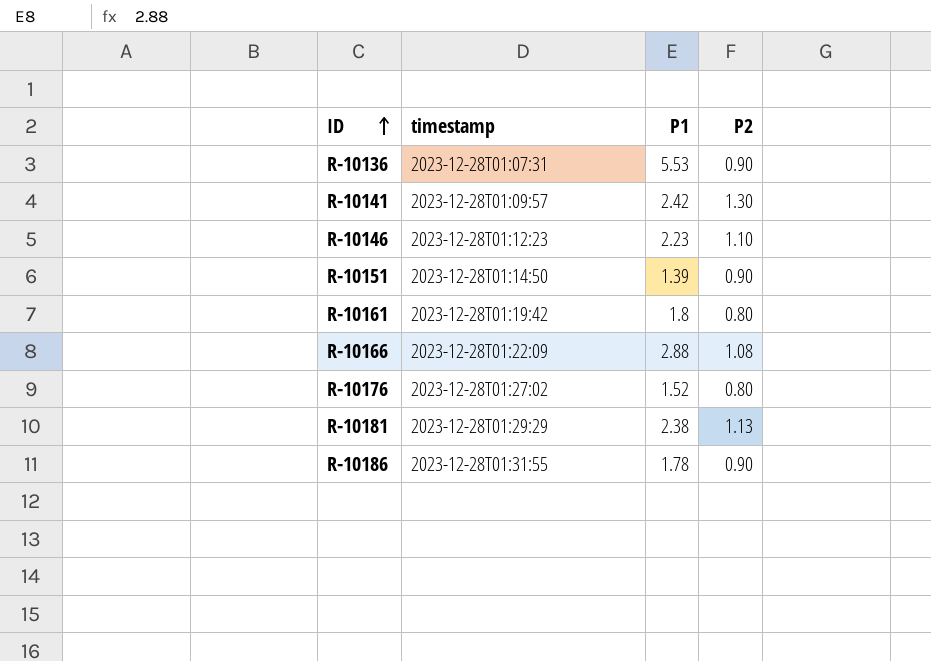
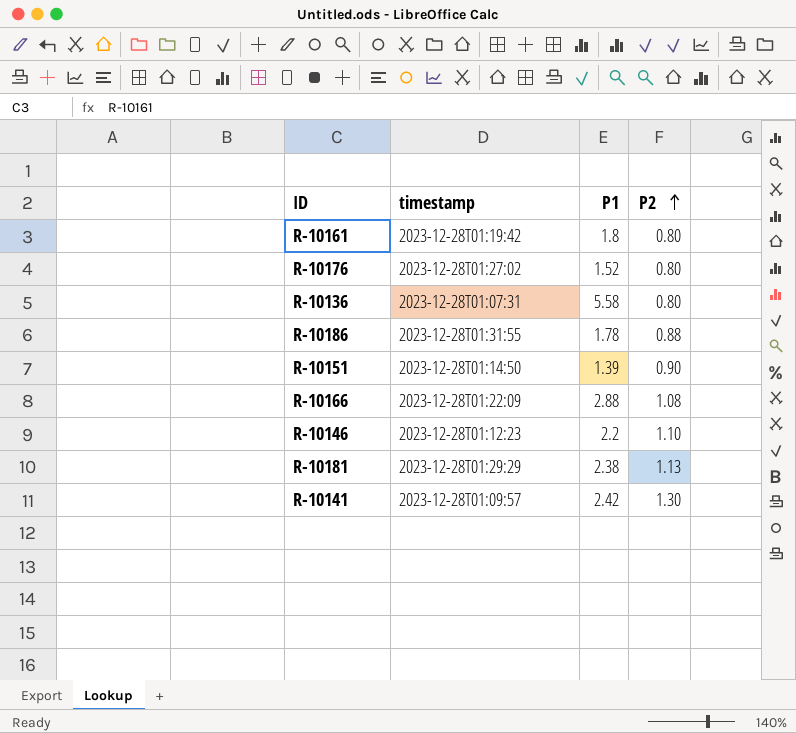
row order: ID ascending -> P2 ascending
R-10136 | P1: 5.53 -> 5.58
R-10136 | P2: 0.90 -> 0.80
R-10186 | P2: 0.90 -> 0.88
R-10146 | P1: 2.23 -> 2.2

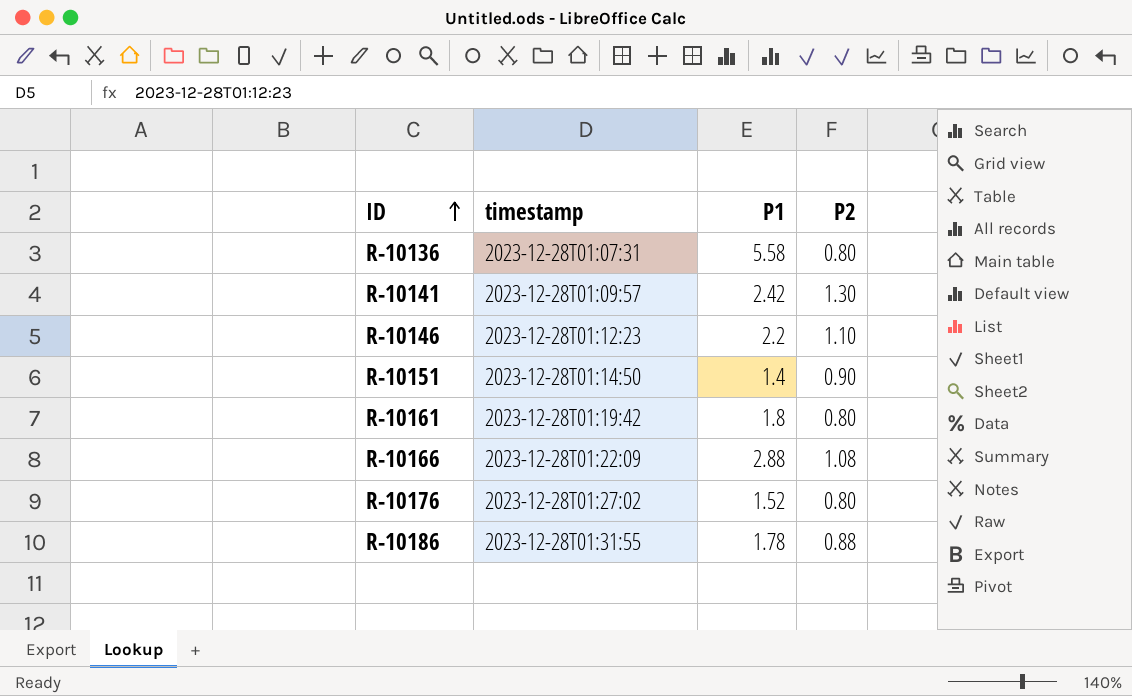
row order: P2 ascending -> ID ascending
row R-10181: 2023-12-28T01:29:29 | 2.38 | 1.13 -> none
R-10151 | P1: 1.39 -> 1.4

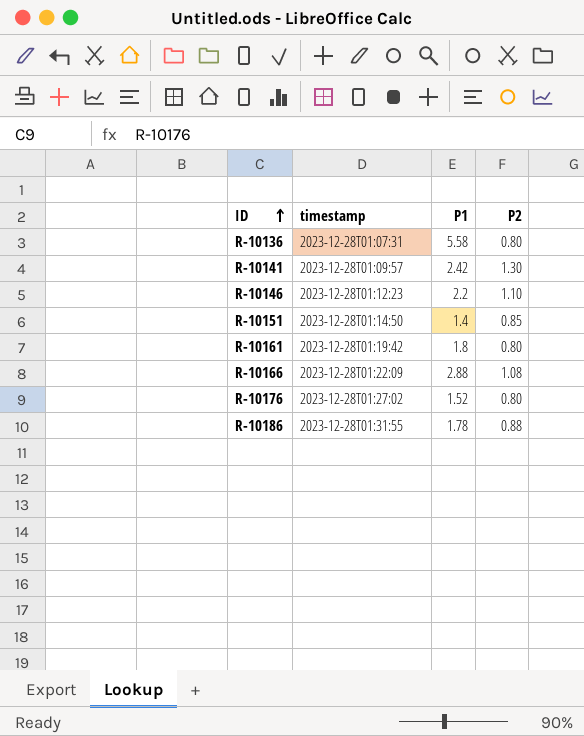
R-10151 | P2: 0.90 -> 0.85

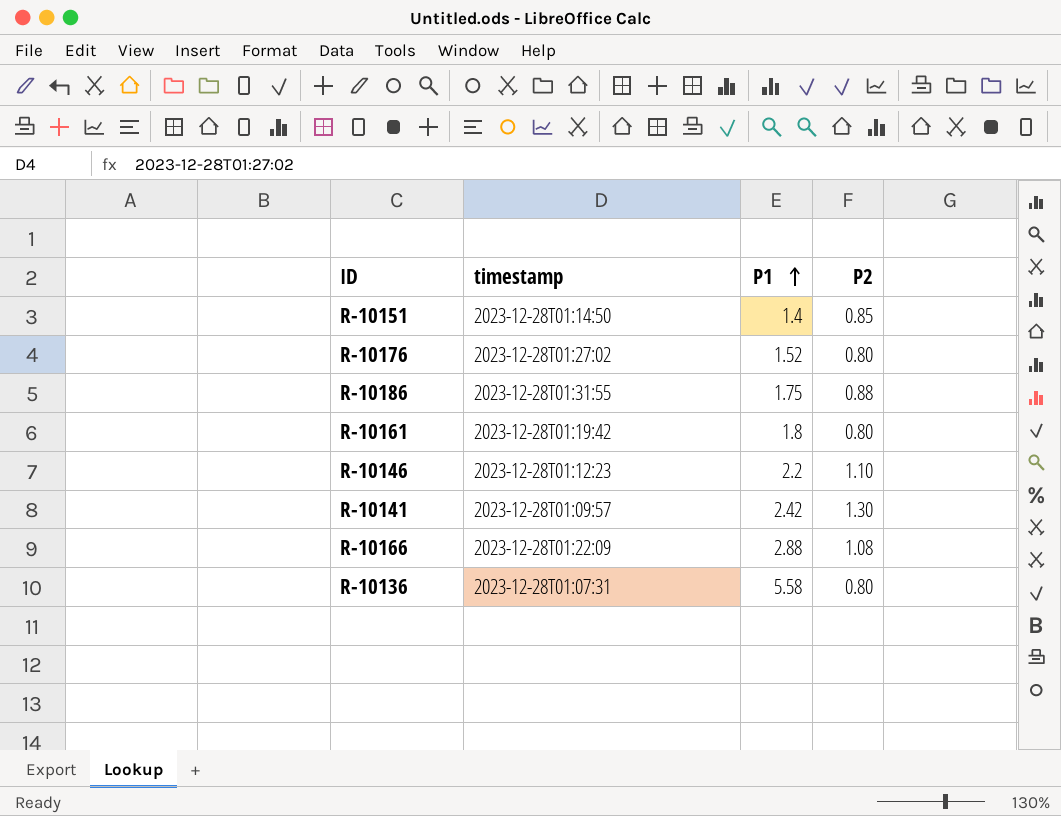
row order: ID ascending -> P1 ascending
R-10186 | P1: 1.78 -> 1.75

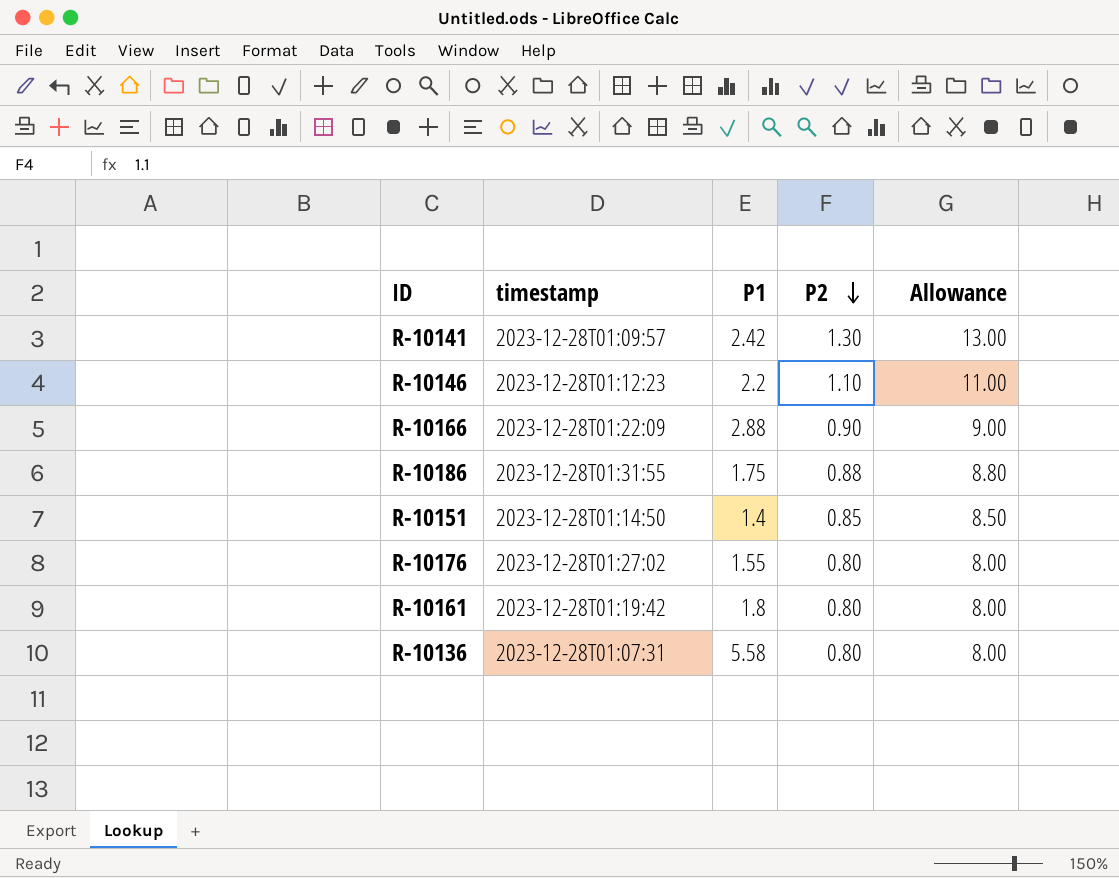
row order: P1 ascending -> P2 descending
column Allowance | formula: none -> [P2] * 10
R-10166 | P2: 1.08 -> 0.90
R-10176 | P1: 1.52 -> 1.55

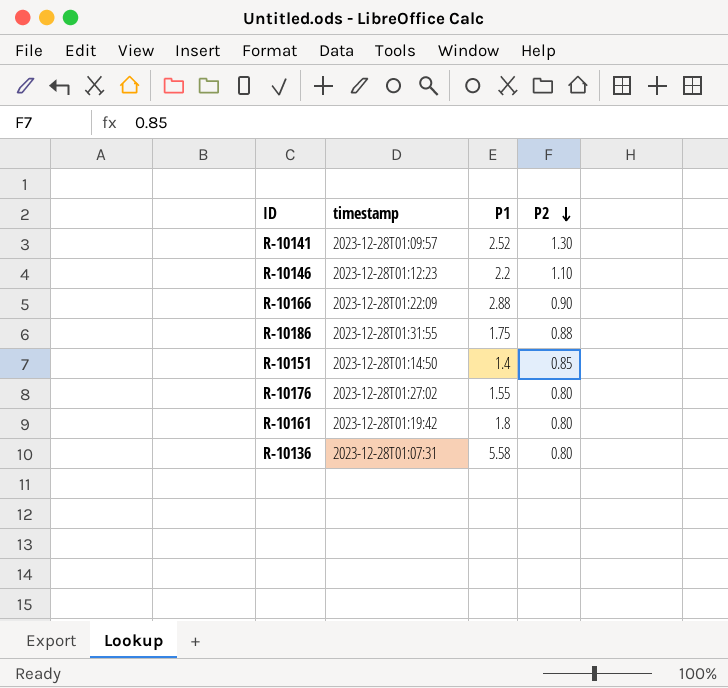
column Allowance | formula: [P2] * 10 -> none
R-10141 | P1: 2.42 -> 2.52

